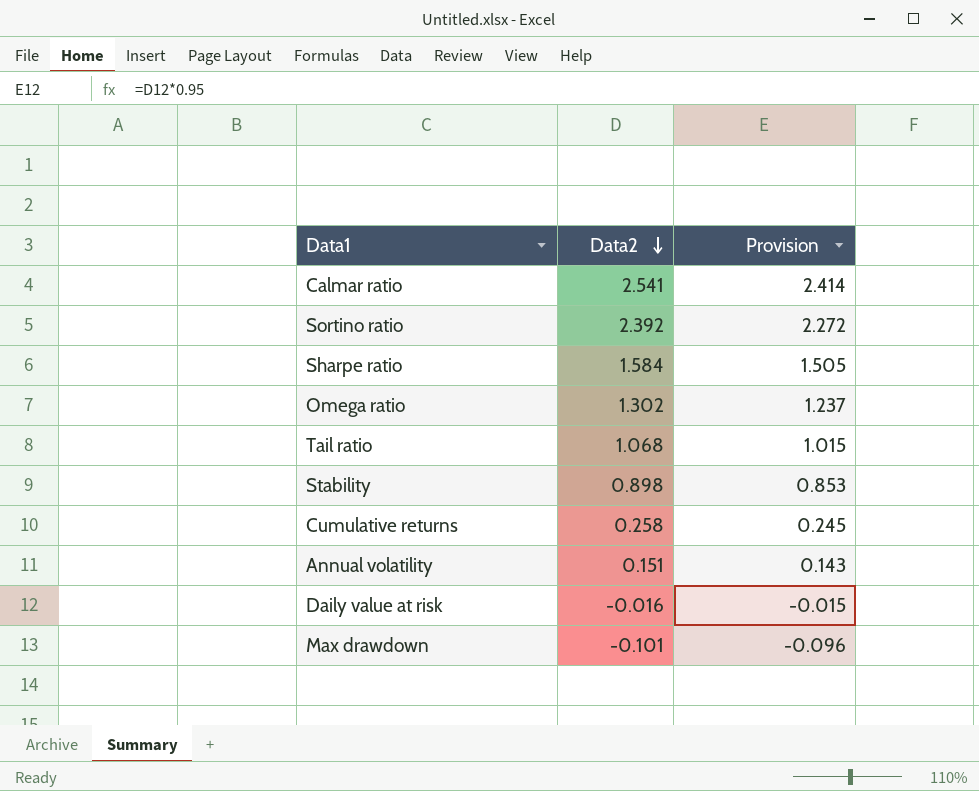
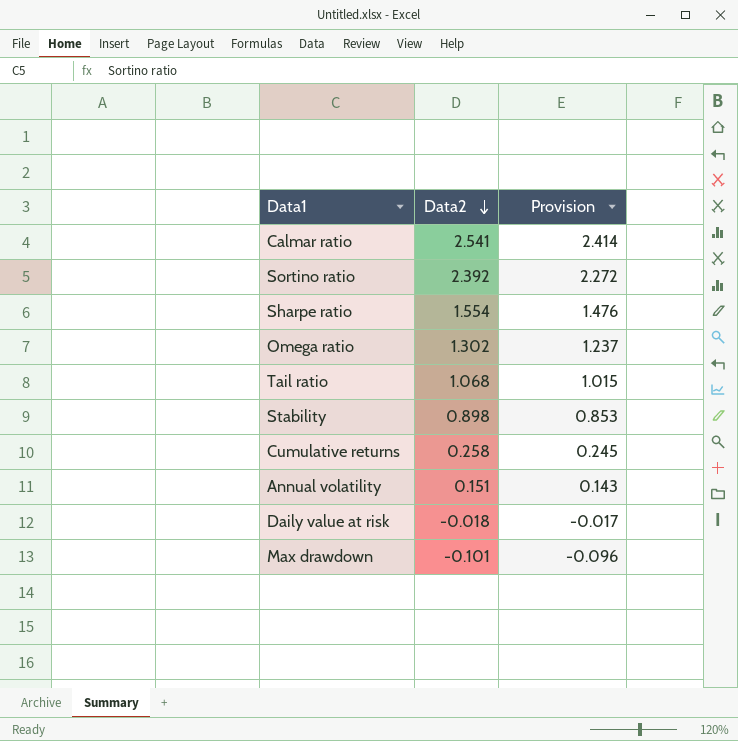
Sharpe ratio | Data2: 1.584 -> 1.554
Sharpe ratio | Provision: 1.505 -> 1.476
Daily value at risk | Data2: -0.016 -> -0.018
Daily value at risk | Provision: -0.015 -> -0.017

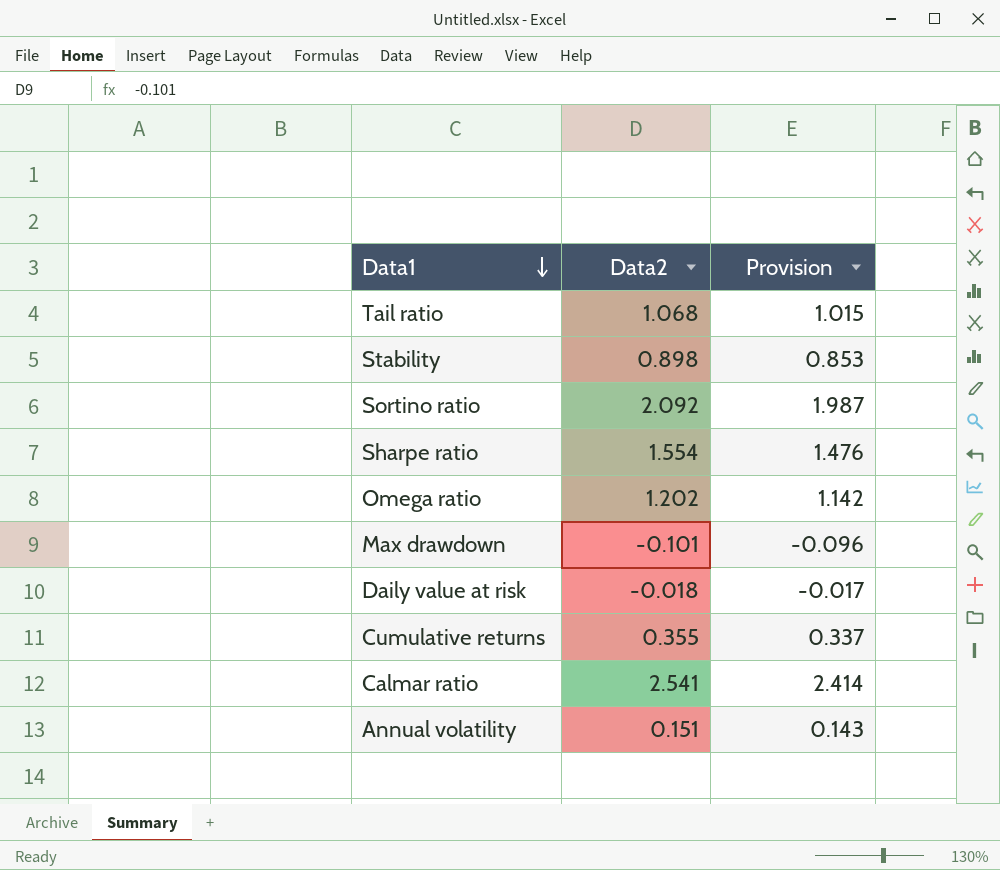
row order: Data2 descending -> Data1 descending
Sortino ratio | Data2: 2.392 -> 2.092
Sortino ratio | Provision: 2.272 -> 1.987
Omega ratio | Data2: 1.302 -> 1.202
Omega ratio | Provision: 1.237 -> 1.142
Cumulative returns | Data2: 0.258 -> 0.355
Cumulative returns | Provision: 0.245 -> 0.337

